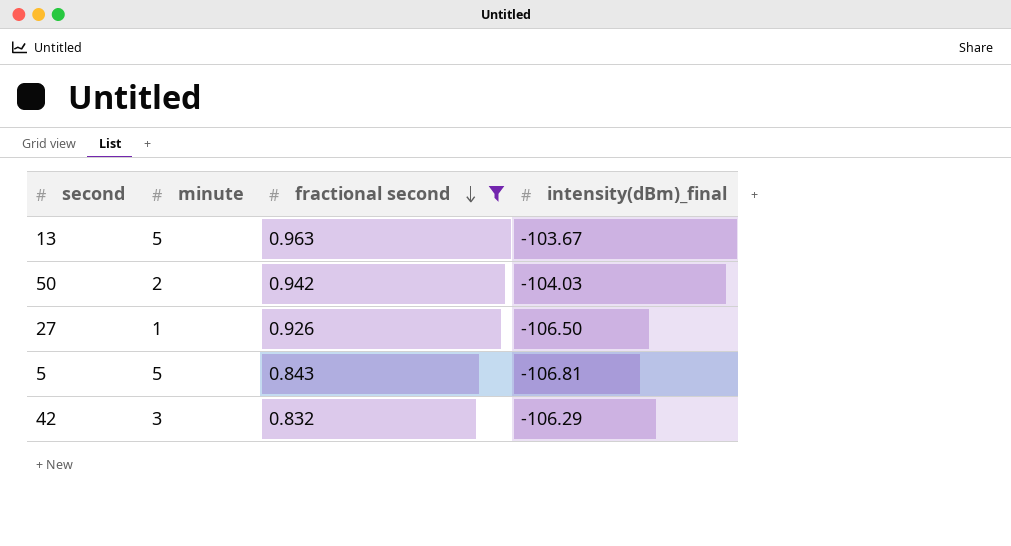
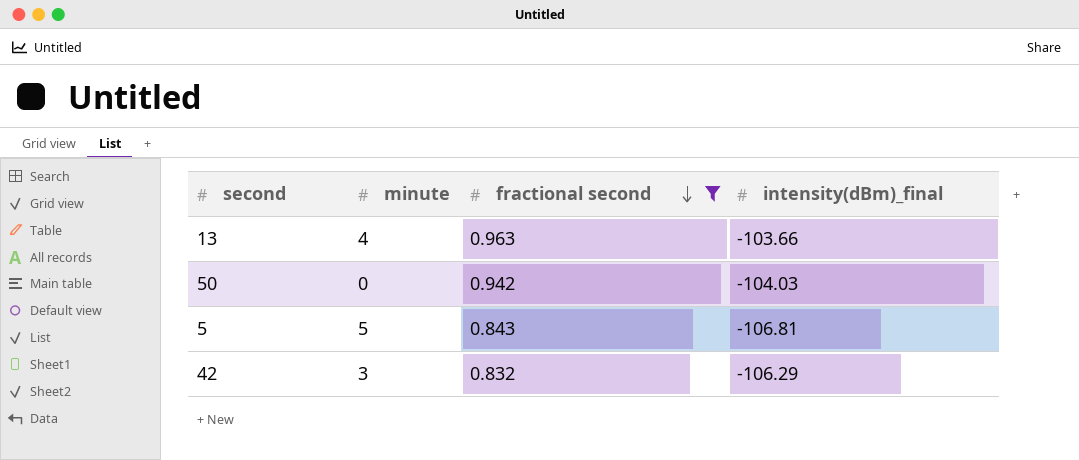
row 27: 1 | 0.926 | -106.50 -> none
13 | minute: 5 -> 4
13 | intensity(dBm)_final: -103.67 -> -103.66
50 | minute: 2 -> 0

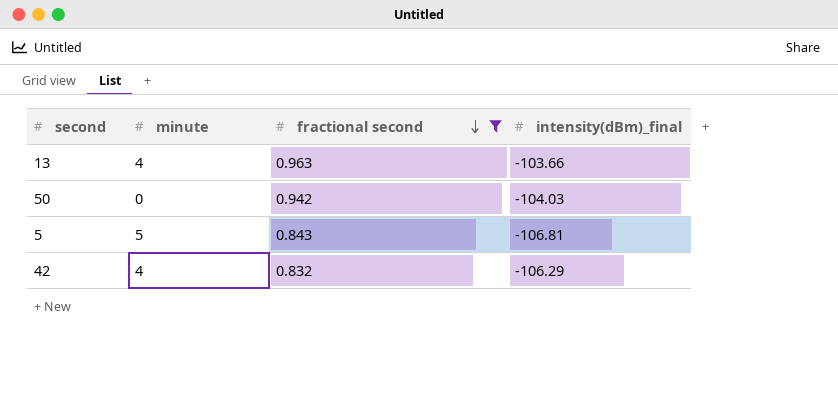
42 | minute: 3 -> 4

